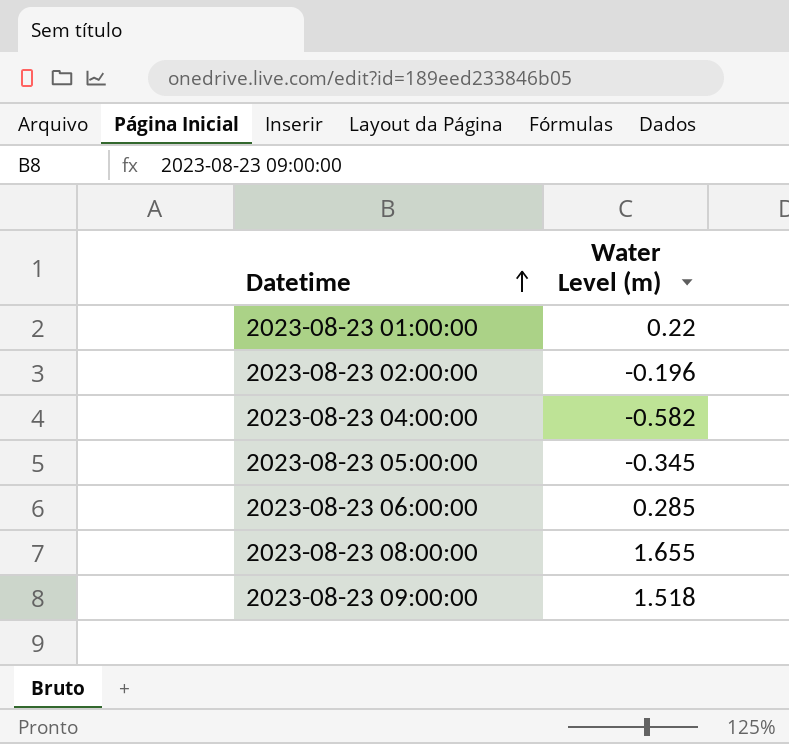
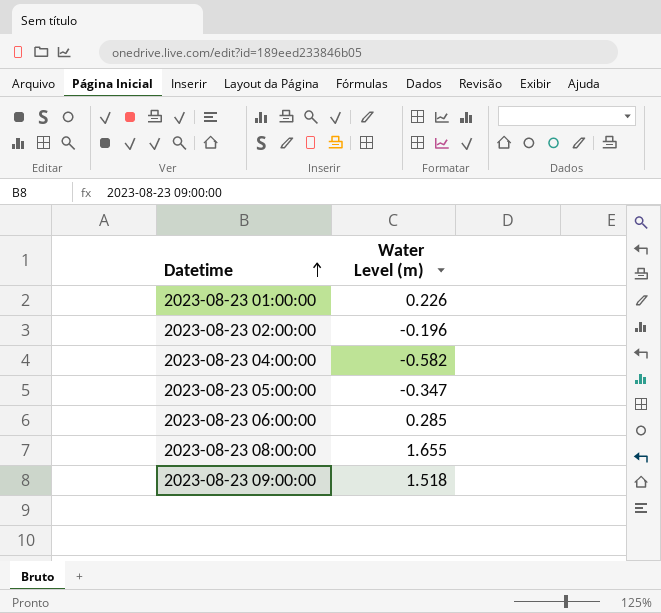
2023-08-23 01:00:00 | Water Level (m): 0.22 -> 0.226
2023-08-23 05:00:00 | Water Level (m): -0.345 -> -0.347

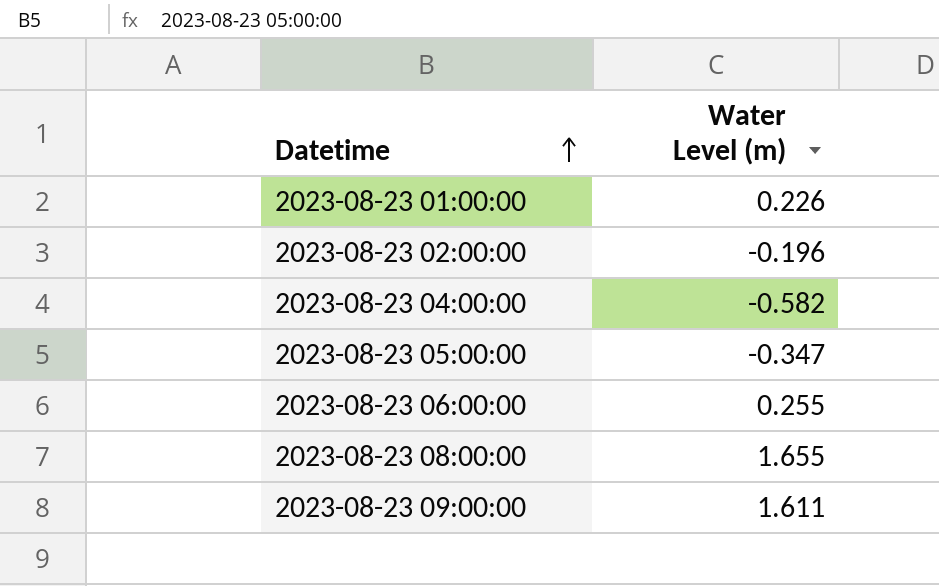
2023-08-23 06:00:00 | Water Level (m): 0.285 -> 0.255
2023-08-23 09:00:00 | Water Level (m): 1.518 -> 1.611

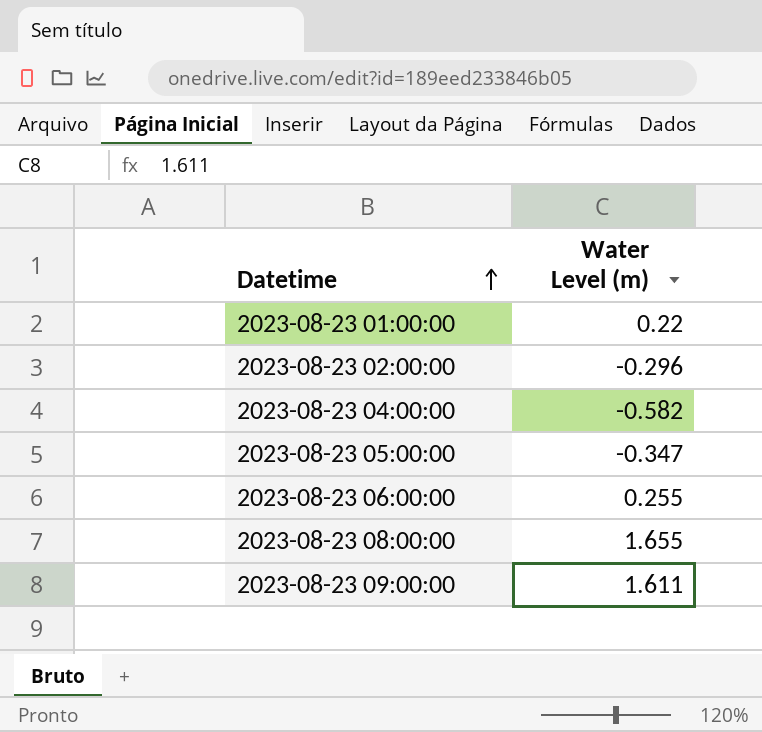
2023-08-23 01:00:00 | Water Level (m): 0.226 -> 0.22
2023-08-23 02:00:00 | Water Level (m): -0.196 -> -0.296

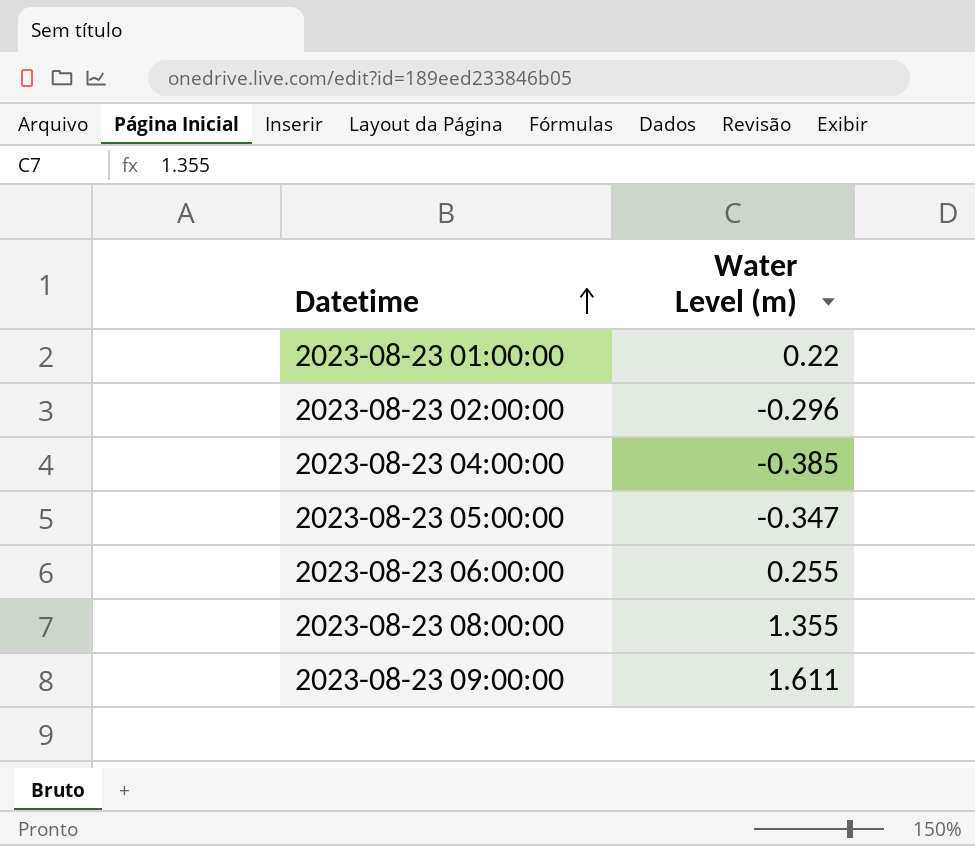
2023-08-23 04:00:00 | Water Level (m): -0.582 -> -0.385
2023-08-23 08:00:00 | Water Level (m): 1.655 -> 1.355

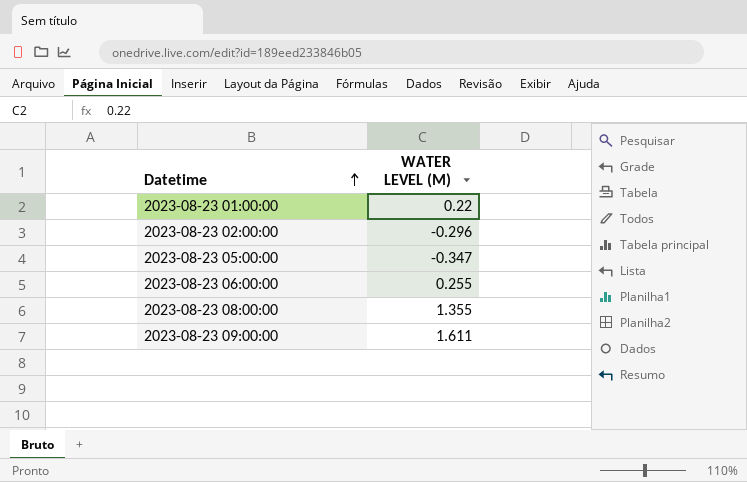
column name: Water Level (m) -> WATER LEVEL (M)
row 2023-08-23 04:00:00: -0.385 -> none

